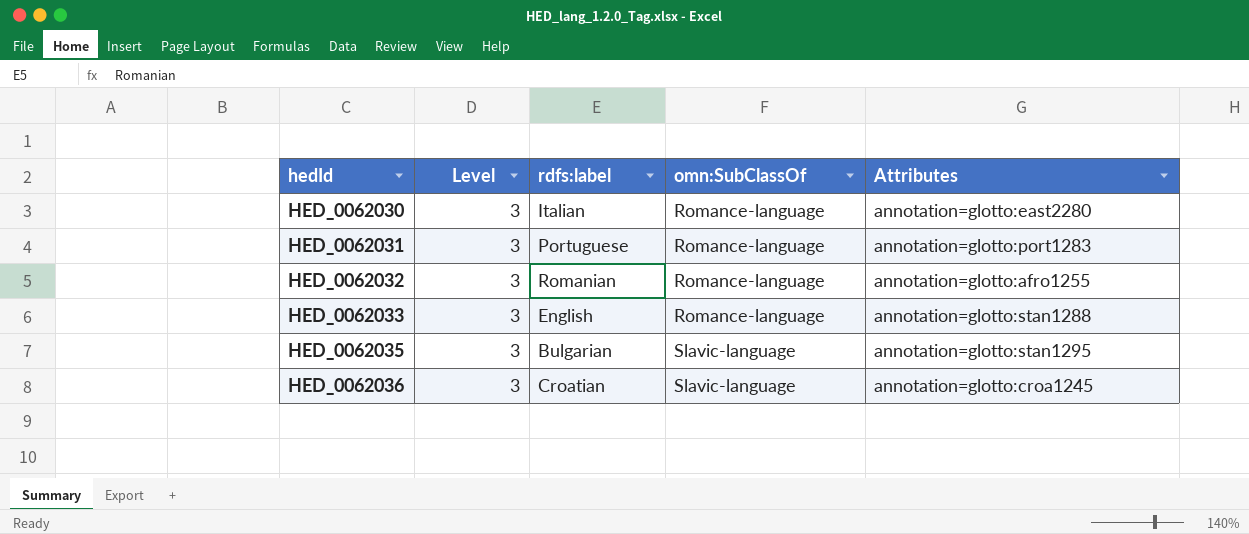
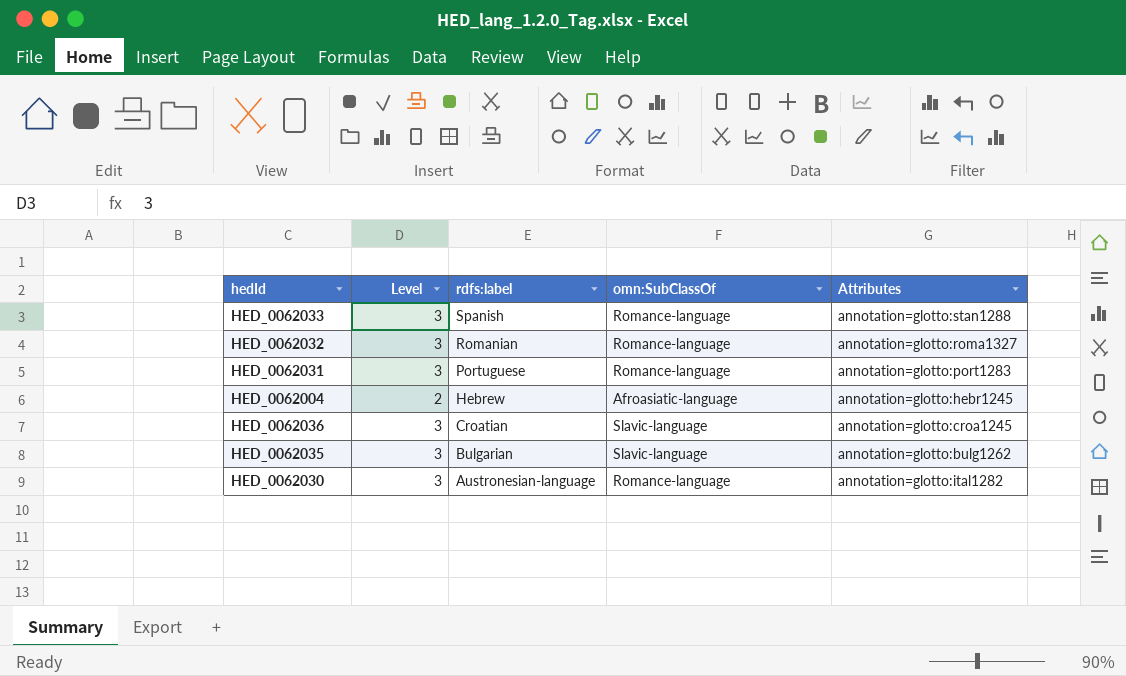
row order: hedId ascending -> rdfs:label descending
HED_0062033 | rdfs:label: English -> Spanish
HED_0062032 | Attributes: annotation=glotto:afro1255 -> annotation=glotto:roma1327
row HED_0062004: none -> 2 | Hebrew | Afroasiatic-language | annotation=glotto:hebr1245
HED_0062035 | Attributes: annotation=glotto:stan1295 -> annotation=glotto:bulg1262
HED_0062030 | rdfs:label: Italian -> Austronesian-language
HED_0062030 | Attributes: annotation=glotto:east2280 -> annotation=glotto:ital1282

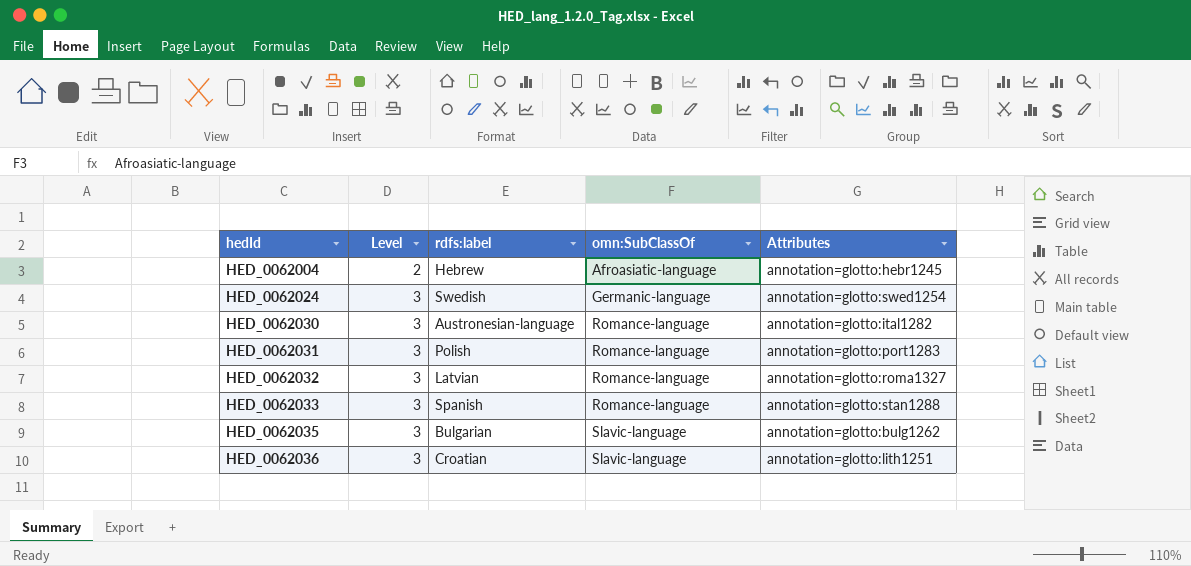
row order: rdfs:label descending -> hedId ascending
row HED_0062024: none -> 3 | Swedish | Germanic-language | annotation=glotto:swed1254
HED_0062031 | rdfs:label: Portuguese -> Polish
HED_0062032 | rdfs:label: Romanian -> Latvian
HED_0062036 | Attributes: annotation=glotto:croa1245 -> annotation=glotto:lith1251

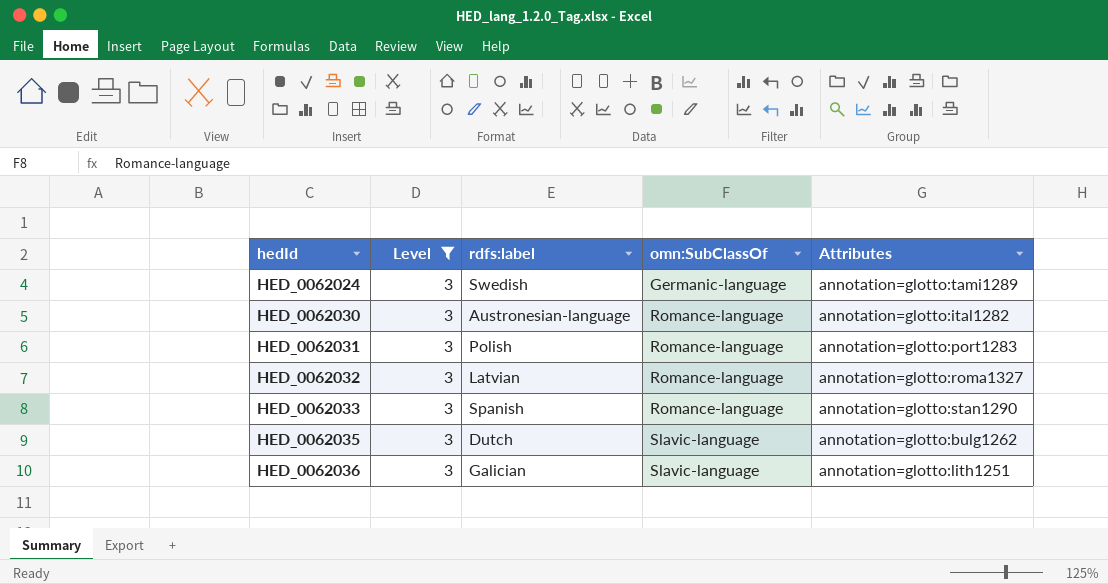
filter: none -> Level = 3
HED_0062024 | Attributes: annotation=glotto:swed1254 -> annotation=glotto:tami1289
HED_0062033 | Attributes: annotation=glotto:stan1288 -> annotation=glotto:stan1290
HED_0062035 | rdfs:label: Bulgarian -> Dutch
HED_0062036 | rdfs:label: Croatian -> Galician

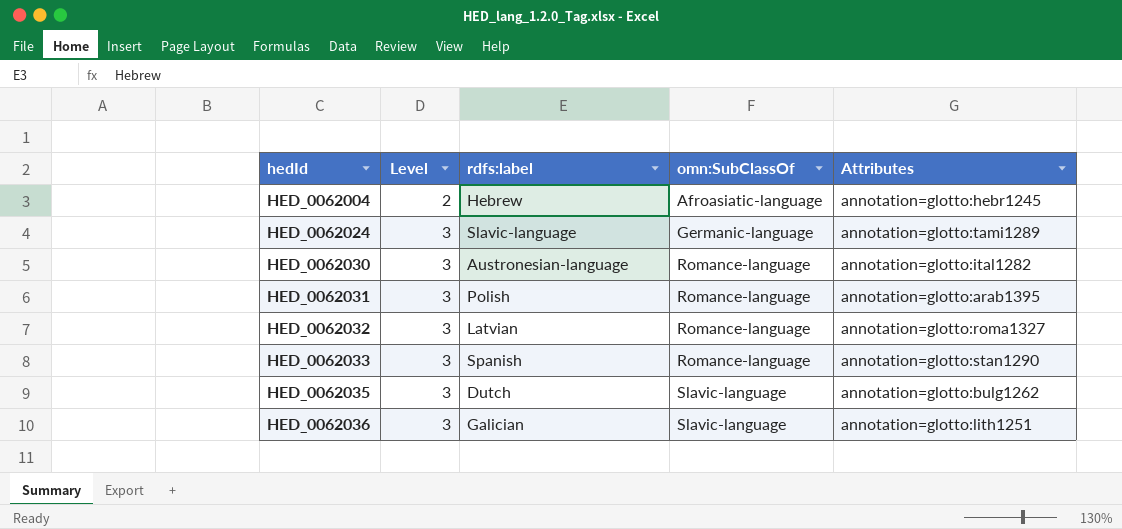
filter: Level = 3 -> none
HED_0062024 | rdfs:label: Swedish -> Slavic-language
HED_0062031 | Attributes: annotation=glotto:port1283 -> annotation=glotto:arab1395

